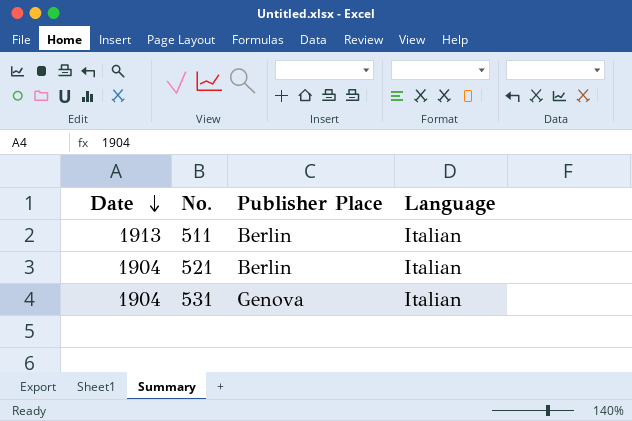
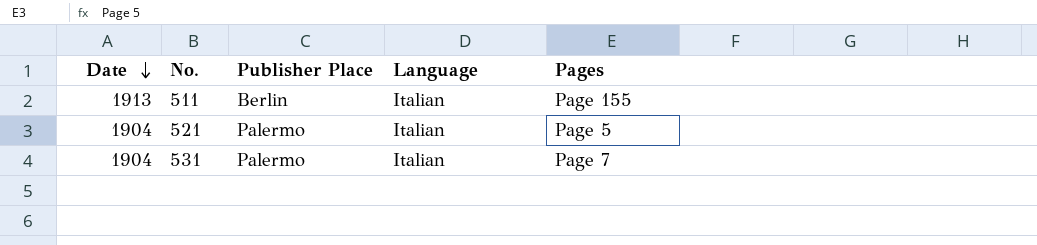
column Pages | position: none -> 5
521 | Publisher Place: Berlin -> Palermo
531 | Publisher Place: Genova -> Palermo

